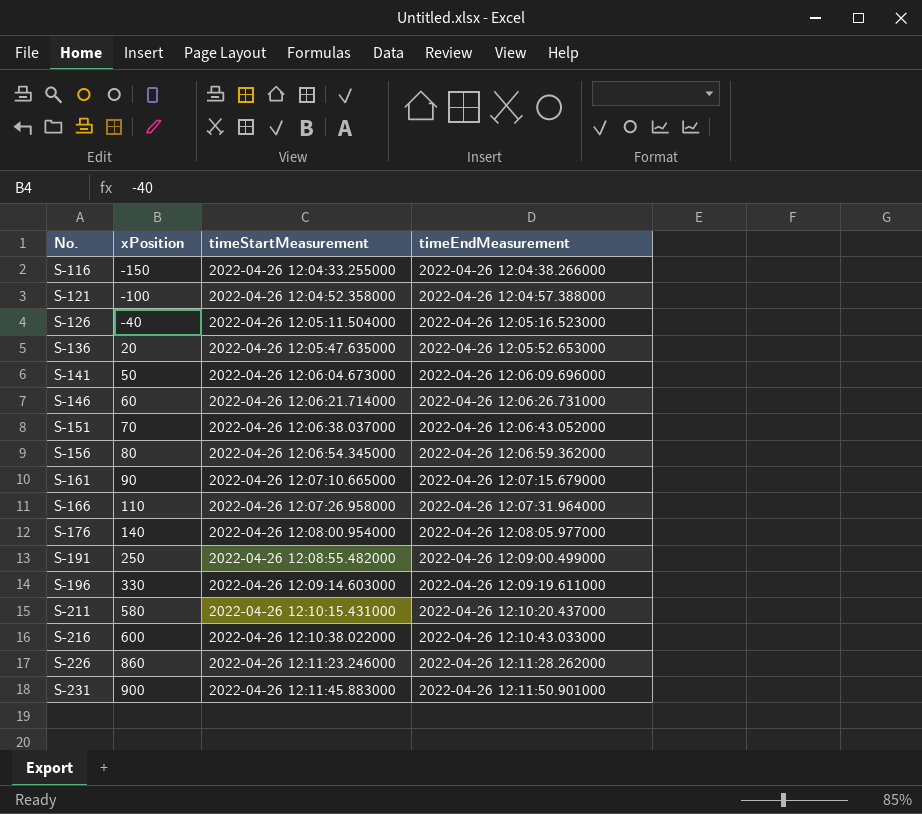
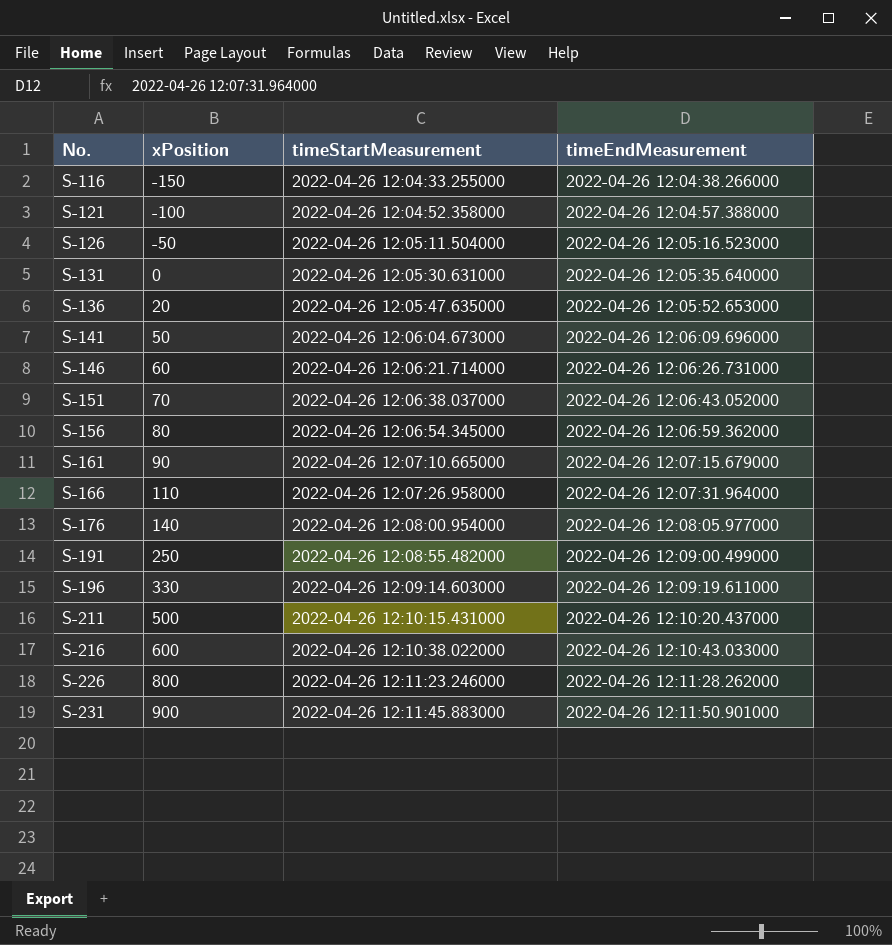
S-126 | xPosition: -40 -> -50
row S-131: none -> 0 | 2022-04-26 12:05:30.631000 | 2022-04-26 12:05:35.640000
S-211 | xPosition: 580 -> 500
S-226 | xPosition: 860 -> 800

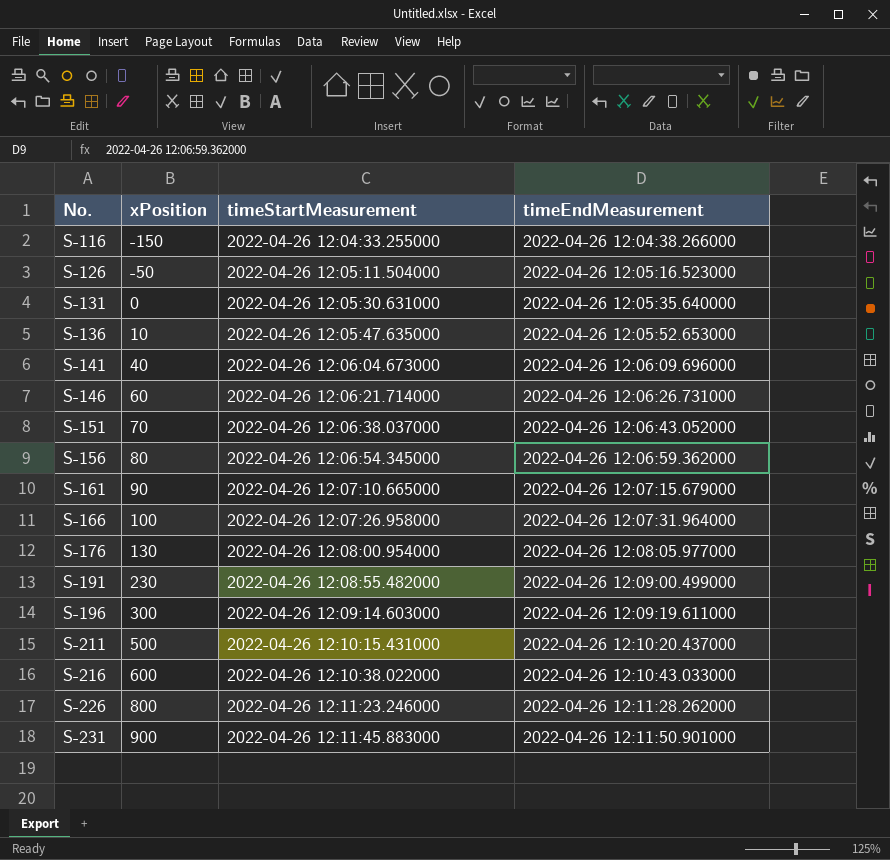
row S-121: -100 | 2022-04-26 12:04:52.358000 | 2022-04-26 12:04:57.388000 -> none
S-136 | xPosition: 20 -> 10
S-141 | xPosition: 50 -> 40
S-166 | xPosition: 110 -> 100
S-176 | xPosition: 140 -> 130
S-191 | xPosition: 250 -> 230
S-196 | xPosition: 330 -> 300

